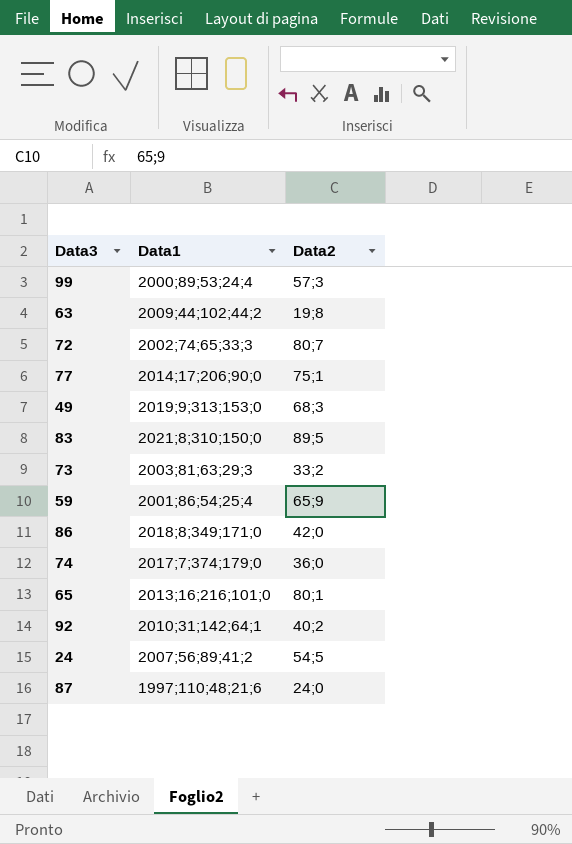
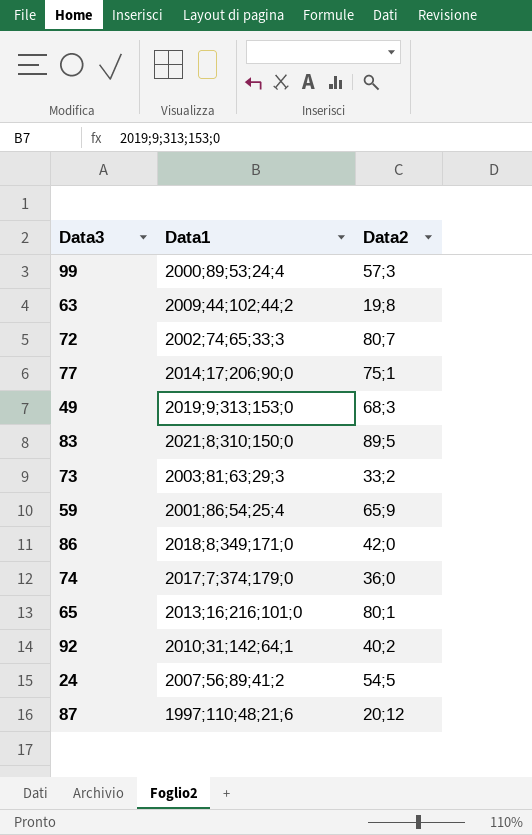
87 | Data2: 24;0 -> 20;12

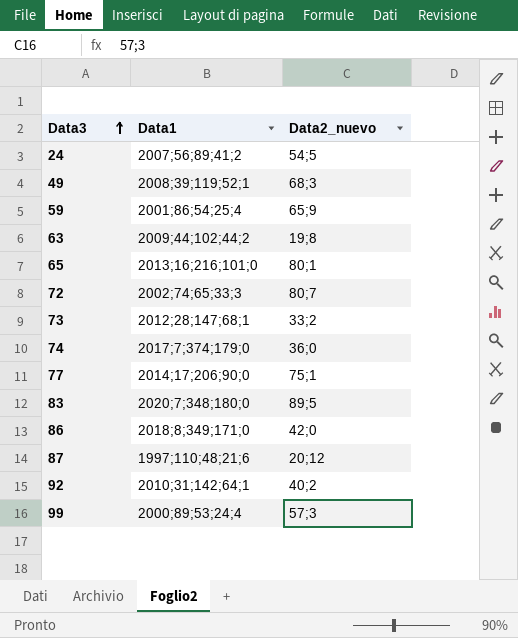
row order: none -> Data3 ascending
column name: Data2 -> Data2_nuevo
49 | Data1: 2019;9;313;153;0 -> 2008;39;119;52;1
73 | Data1: 2003;81;63;29;3 -> 2012;28;147;68;1
83 | Data1: 2021;8;310;150;0 -> 2020;7;348;180;0

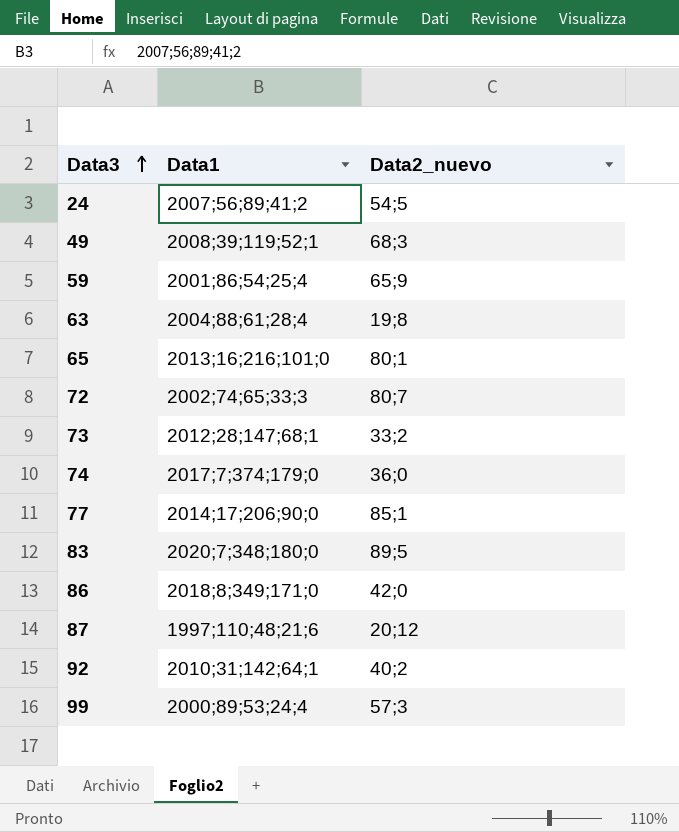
63 | Data1: 2009;44;102;44;2 -> 2004;88;61;28;4
77 | Data2_nuevo: 75;1 -> 85;1

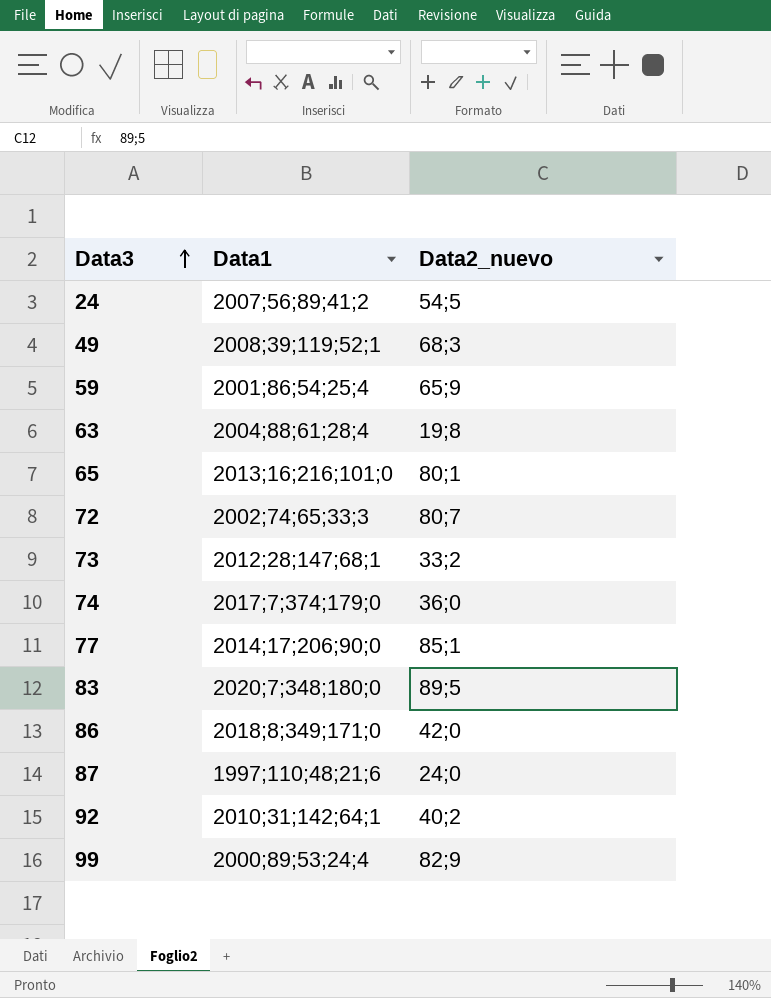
87 | Data2_nuevo: 20;12 -> 24;0
99 | Data2_nuevo: 57;3 -> 82;9

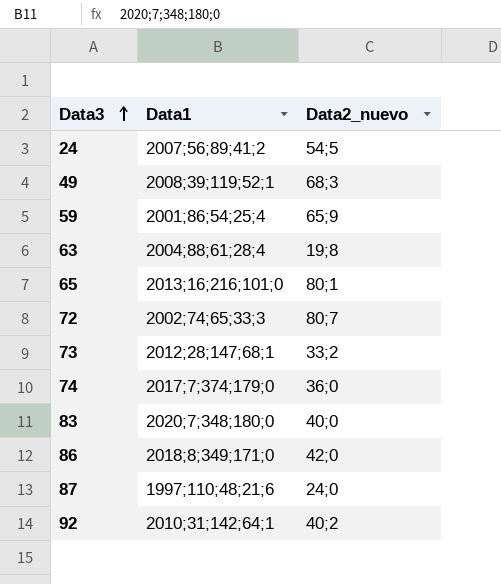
row 77: 2014;17;206;90;0 | 85;1 -> none
row 99: 2000;89;53;24;4 | 82;9 -> none
83 | Data2_nuevo: 89;5 -> 40;0

